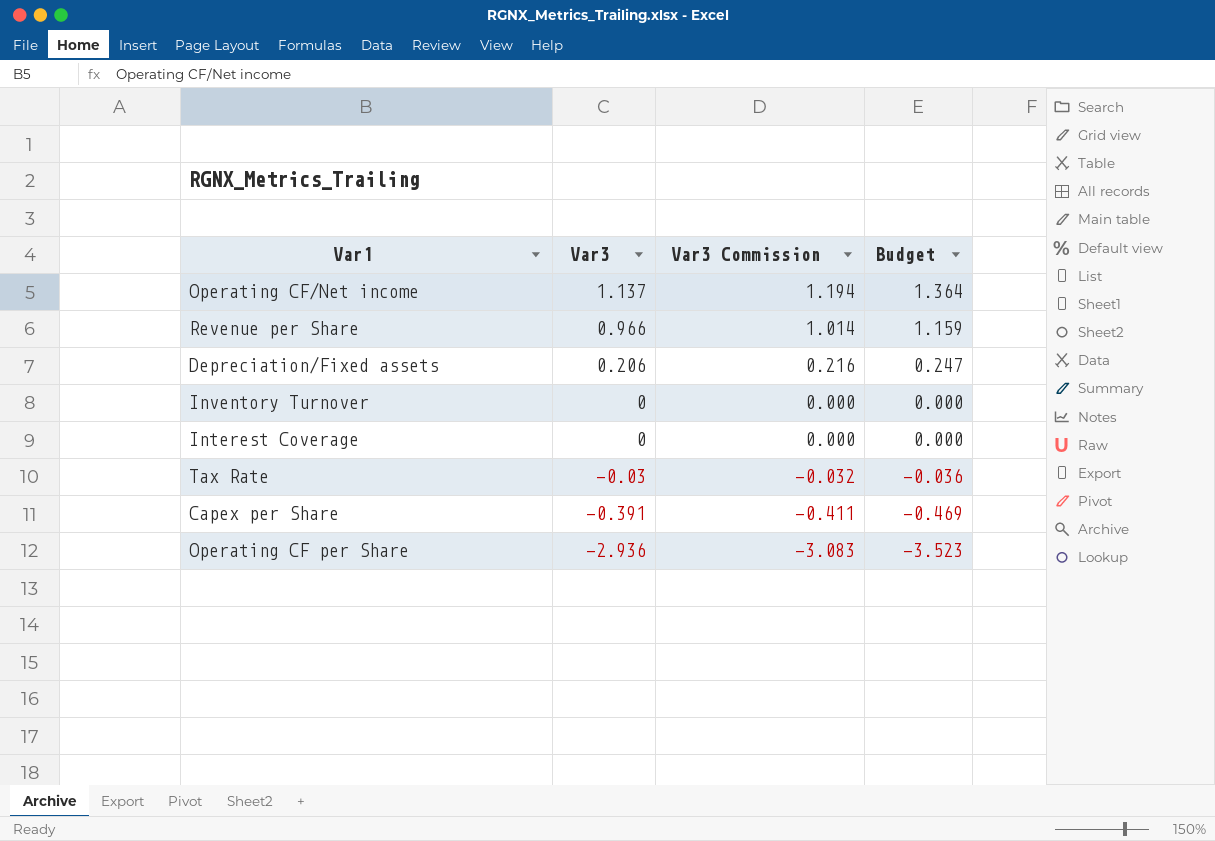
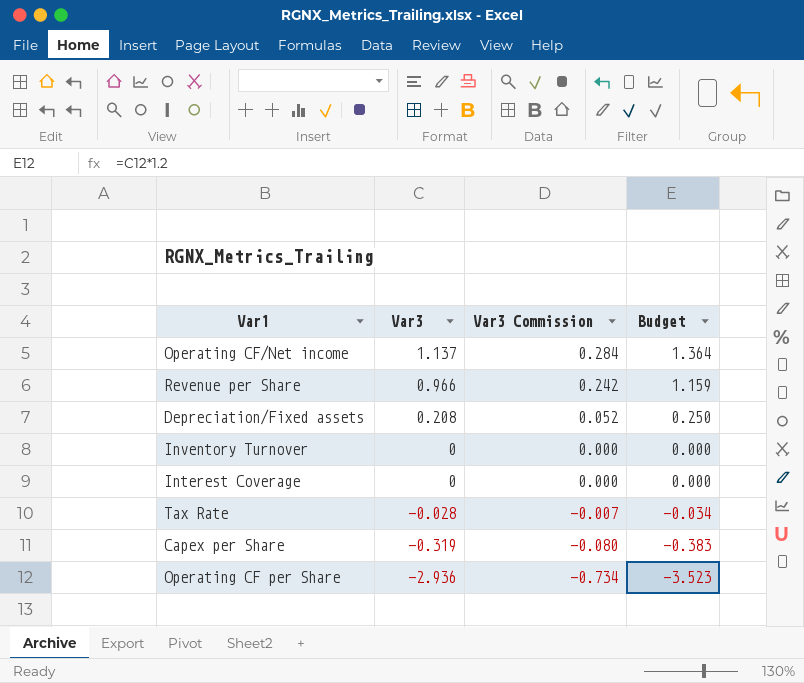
column Var3 Commission | formula: [Var3] * 1.05 -> [Var3] * 0.25
Depreciation/Fixed assets | Var3: 0.206 -> 0.208
Depreciation/Fixed assets | Budget: 0.247 -> 0.250
Tax Rate | Var3: -0.03 -> -0.028
Tax Rate | Budget: -0.036 -> -0.034
Capex per Share | Var3: -0.391 -> -0.319
Capex per Share | Budget: -0.469 -> -0.383

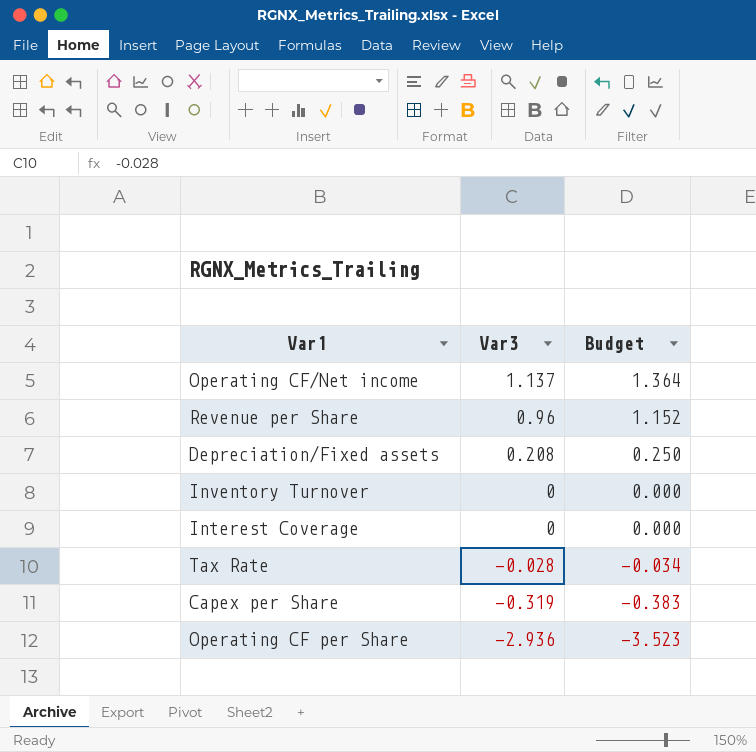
column Var3 Commission | formula: [Var3] * 0.25 -> none
Revenue per Share | Var3: 0.966 -> 0.96
Revenue per Share | Budget: 1.159 -> 1.152

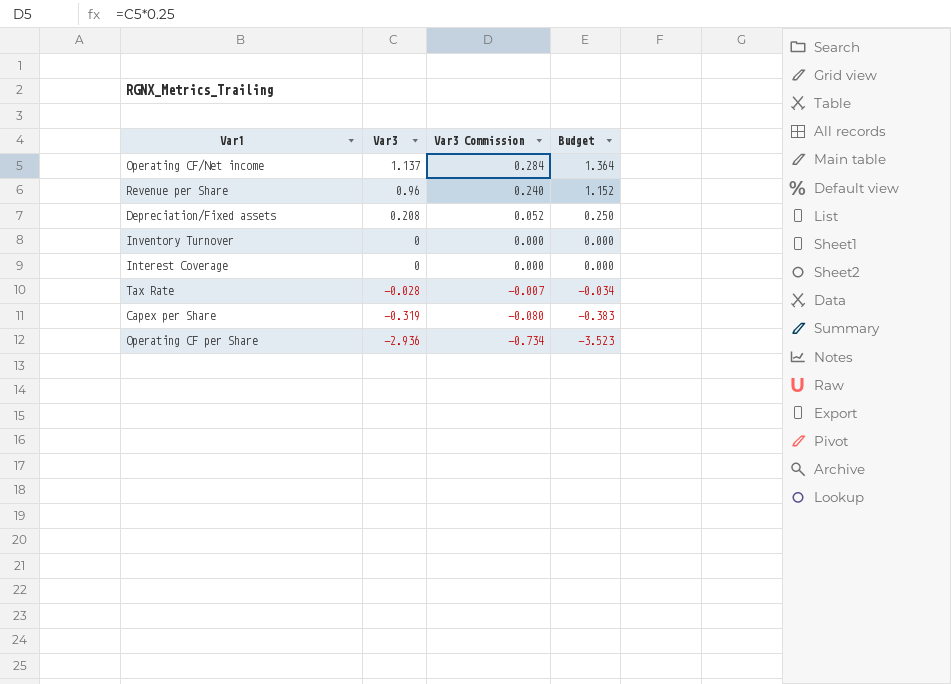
column Var3 Commission | formula: none -> [Var3] * 0.25

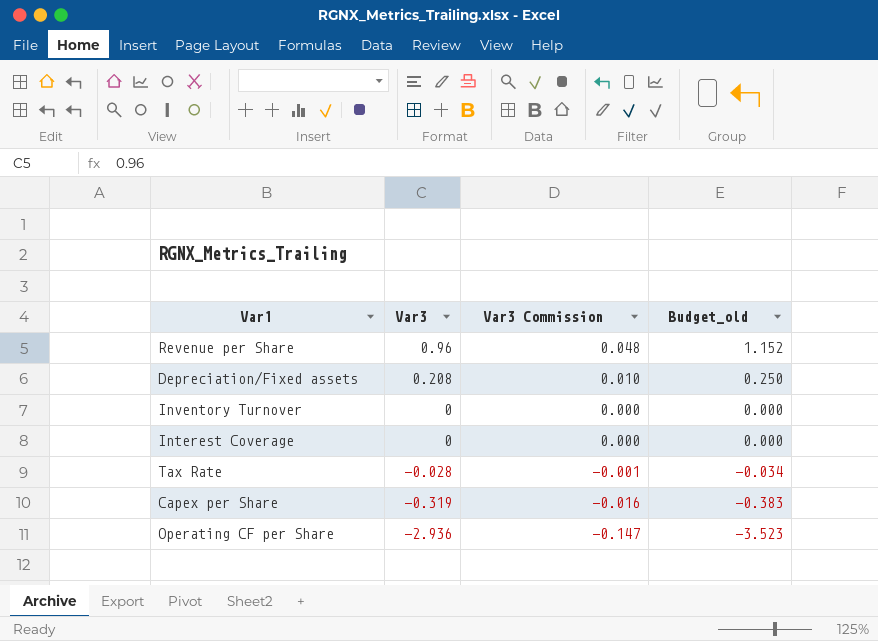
column Var3 Commission | formula: [Var3] * 0.25 -> [Var3] * 0.05
column name: Budget -> Budget_old
row Operating CF/Net income: 1.137 | 0.284 | 1.364 -> none

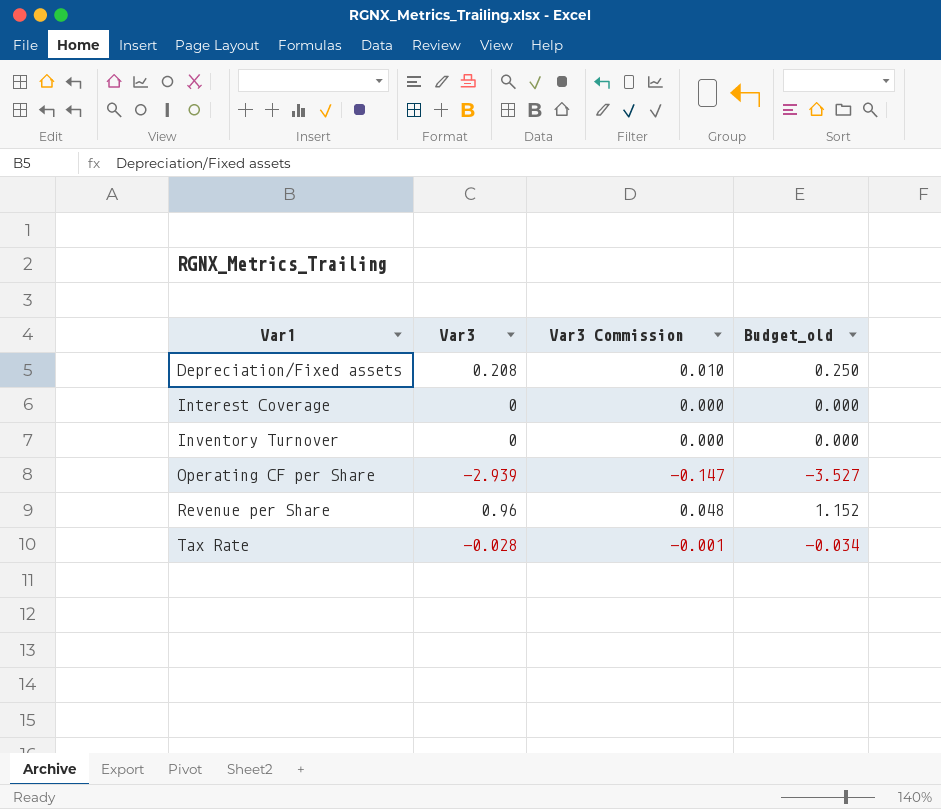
row order: Var3 descending -> Var1 ascending
row Capex per Share: -0.319 | -0.016 | -0.383 -> none
Operating CF per Share | Var3: -2.936 -> -2.939
Operating CF per Share | Budget_old: -3.523 -> -3.527

